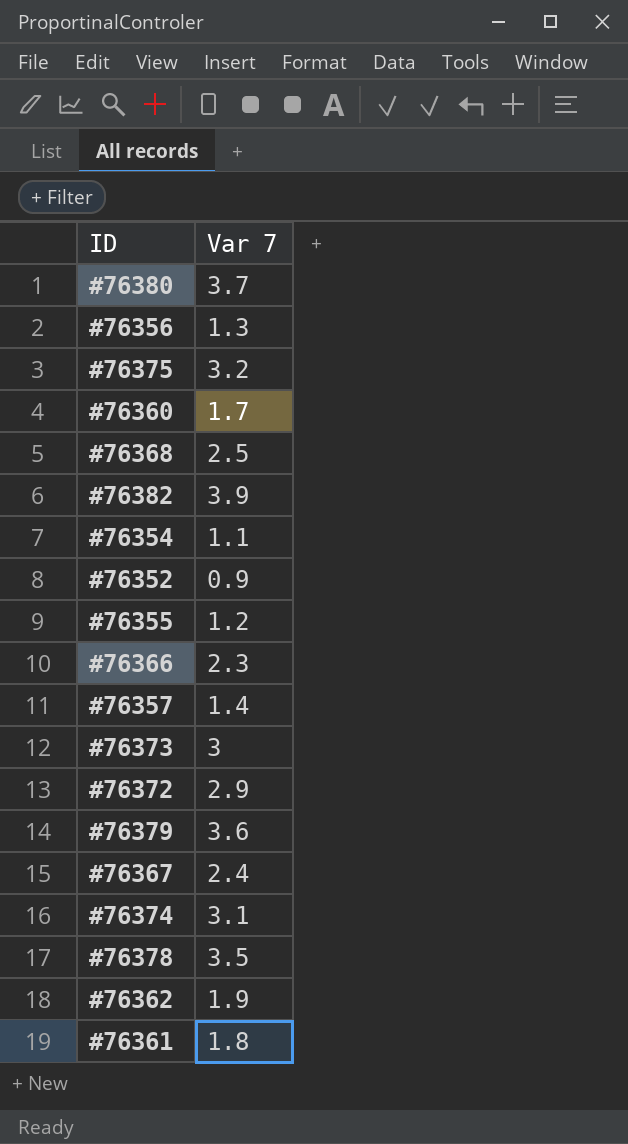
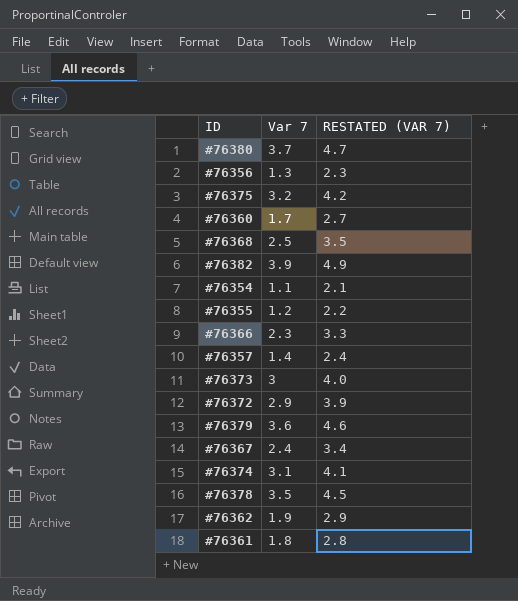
column RESTATED (VAR 7) | formula: none -> [Var 7] + 1
row #76352: 0.9 -> none

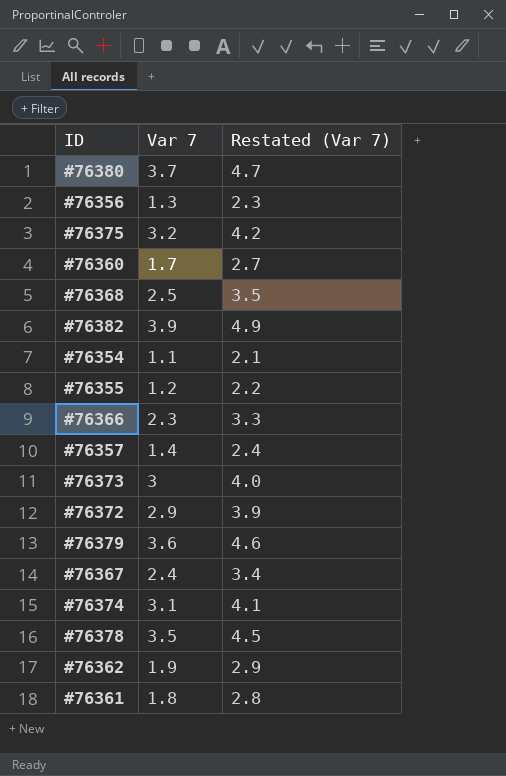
column name: RESTATED (VAR 7) -> Restated (Var 7)

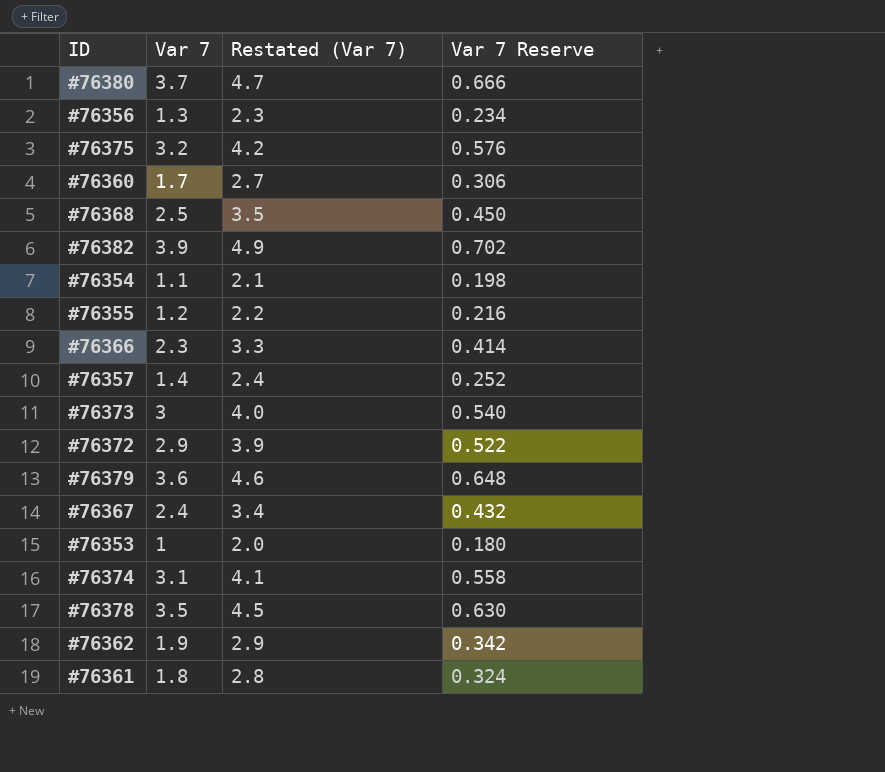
column Var 7 Reserve | formula: none -> [Var 7] * 0.18
row #76353: none -> 1 | 2.0 | 0.180

